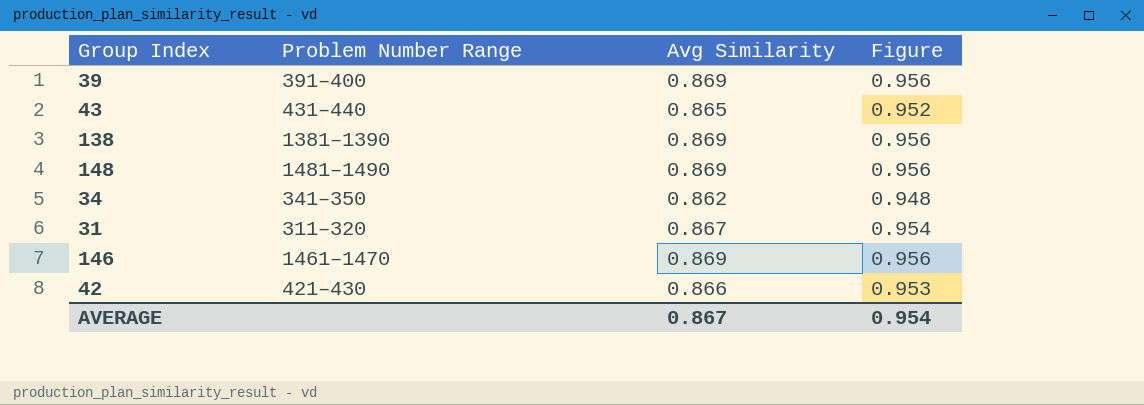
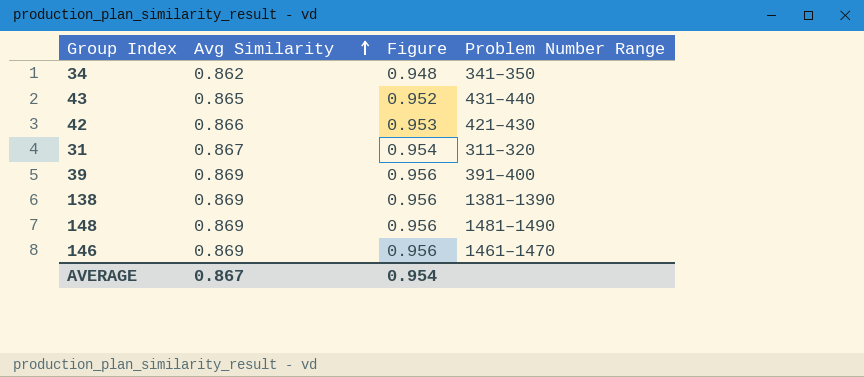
row order: none -> Avg Similarity ascending
column Problem Number Range | position: 2 -> 4

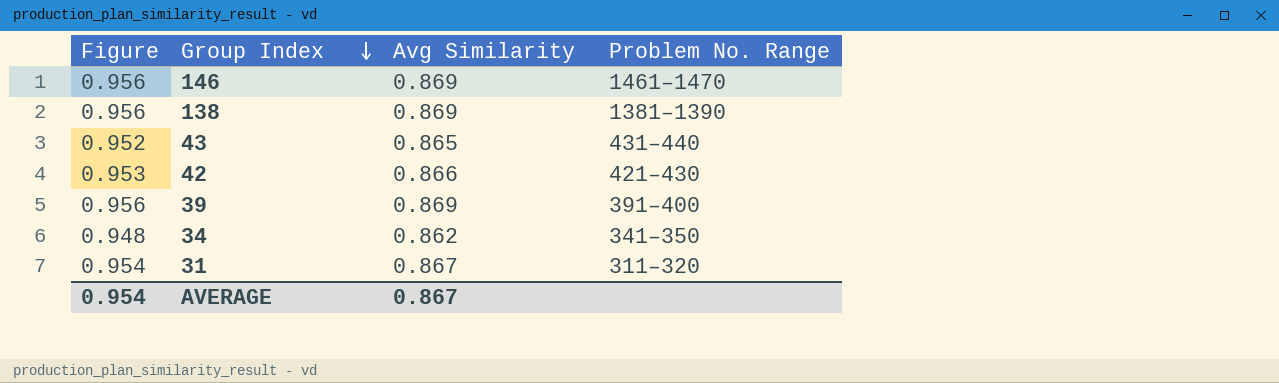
row order: Avg Similarity ascending -> Group Index descending
column Figure | position: 3 -> 1
column name: Problem Number Range -> Problem No. Range
row 148: 0.869 | 0.956 | 1481–1490 -> none

